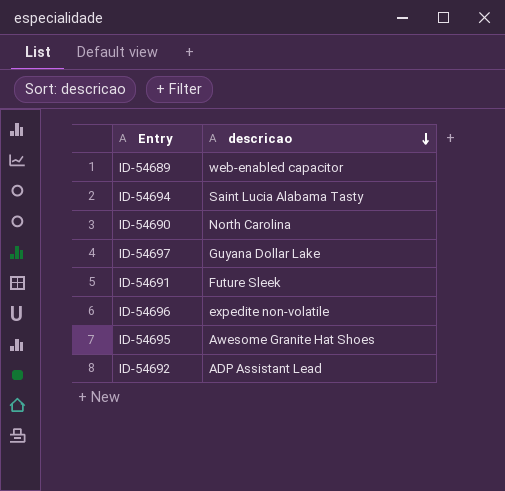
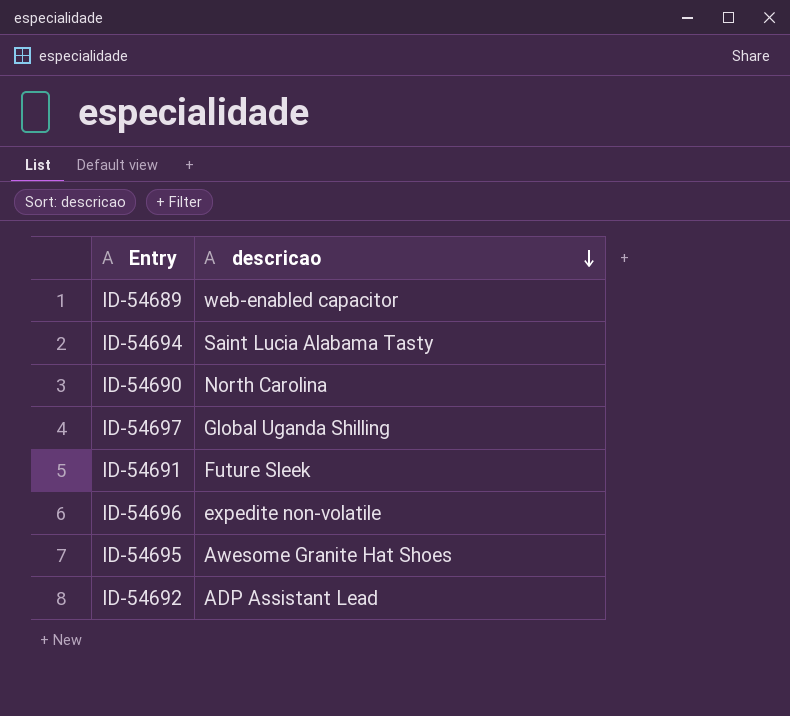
ID-54697 | descricao: Guyana Dollar Lake -> Global Uganda Shilling

